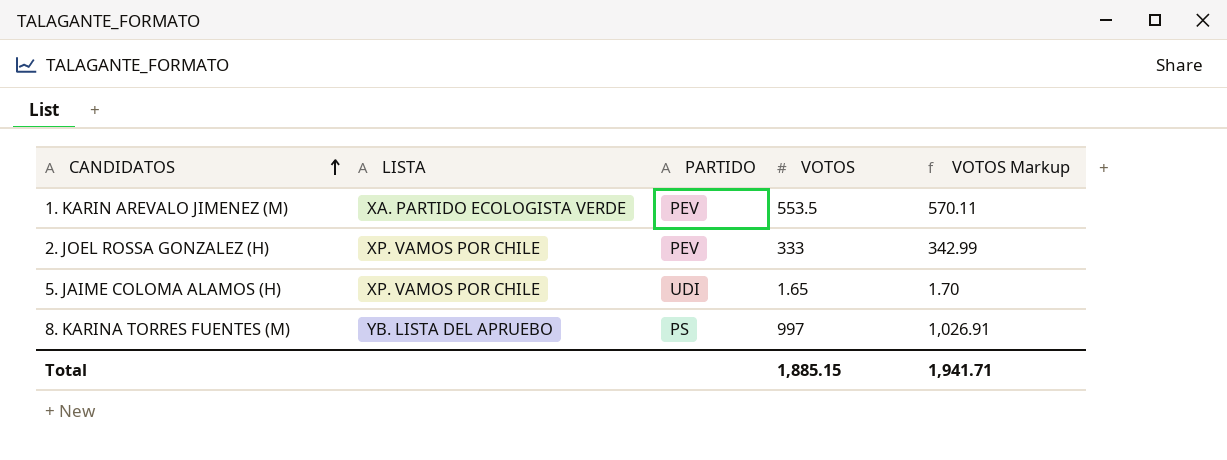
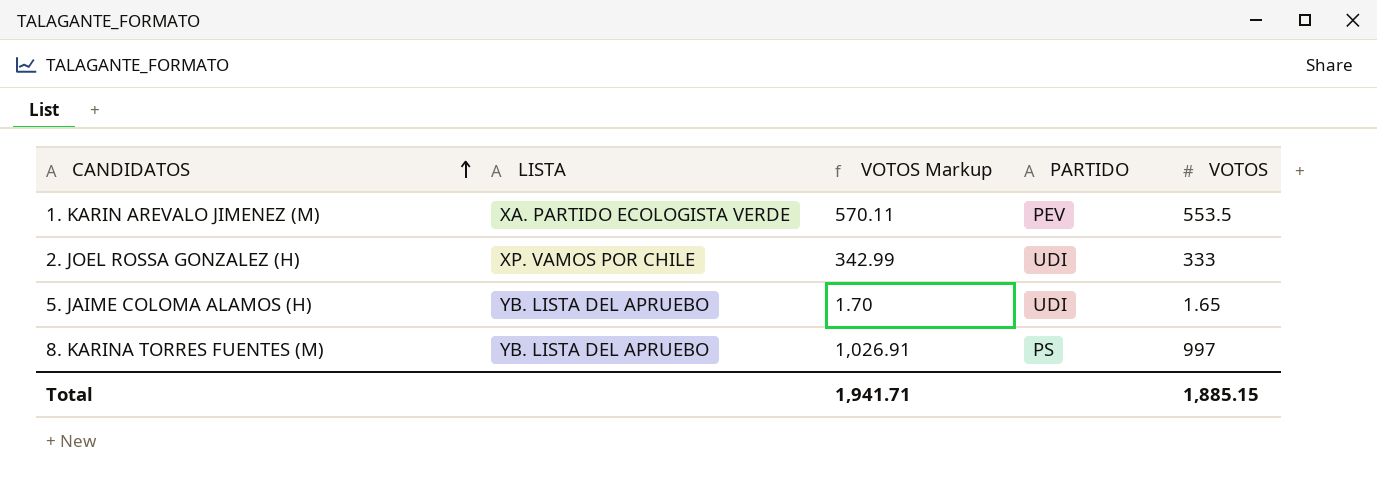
column VOTOS Markup | position: 5 -> 3
2. JOEL ROSSA GONZALEZ (H) | PARTIDO: PEV -> UDI
5. JAIME COLOMA ALAMOS (H) | LISTA: XP. VAMOS POR CHILE -> YB. LISTA DEL APRUEBO

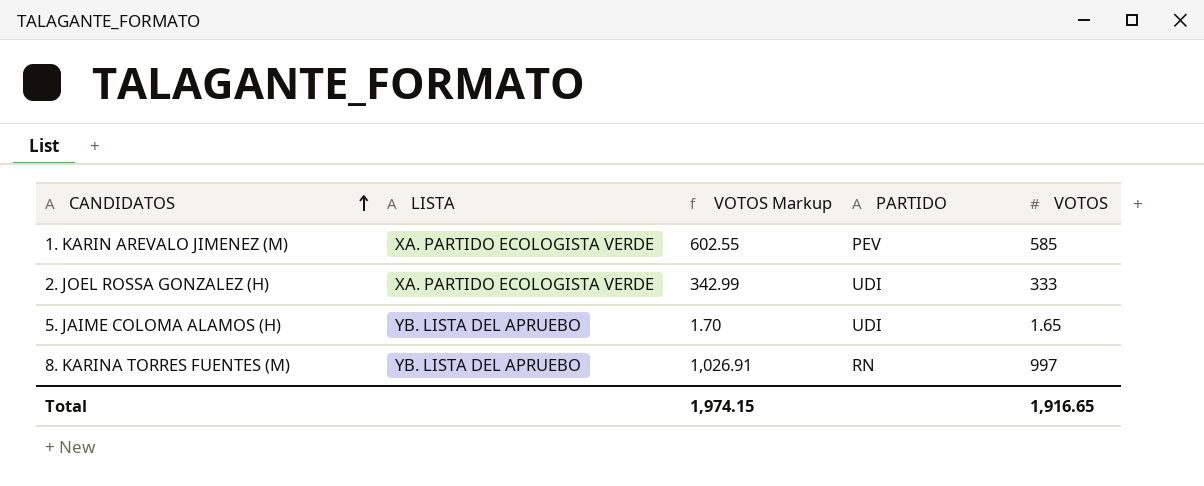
1. KARIN AREVALO JIMENEZ (M) | VOTOS Markup: 570.11 -> 602.55
1. KARIN AREVALO JIMENEZ (M) | VOTOS: 553.5 -> 585
2. JOEL ROSSA GONZALEZ (H) | LISTA: XP. VAMOS POR CHILE -> XA. PARTIDO ECOLOGISTA VERDE
8. KARINA TORRES FUENTES (M) | PARTIDO: PS -> RN
Total | VOTOS Markup: 1,941.71 -> 1,974.15
Total | VOTOS: 1,885.15 -> 1,916.65

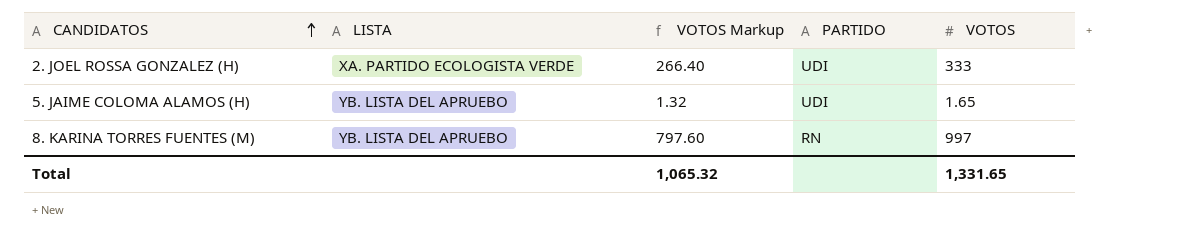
column VOTOS Markup | formula: [VOTOS] * 1.03 -> [VOTOS] * 0.8
row 1. KARIN AREVALO JIMENEZ (M): XA. PARTIDO ECOLOGISTA VERDE | 602.55 | PEV | 585 -> none
Total | VOTOS Markup: 1,974.15 -> 1,065.32
Total | VOTOS: 1,916.65 -> 1,331.65

